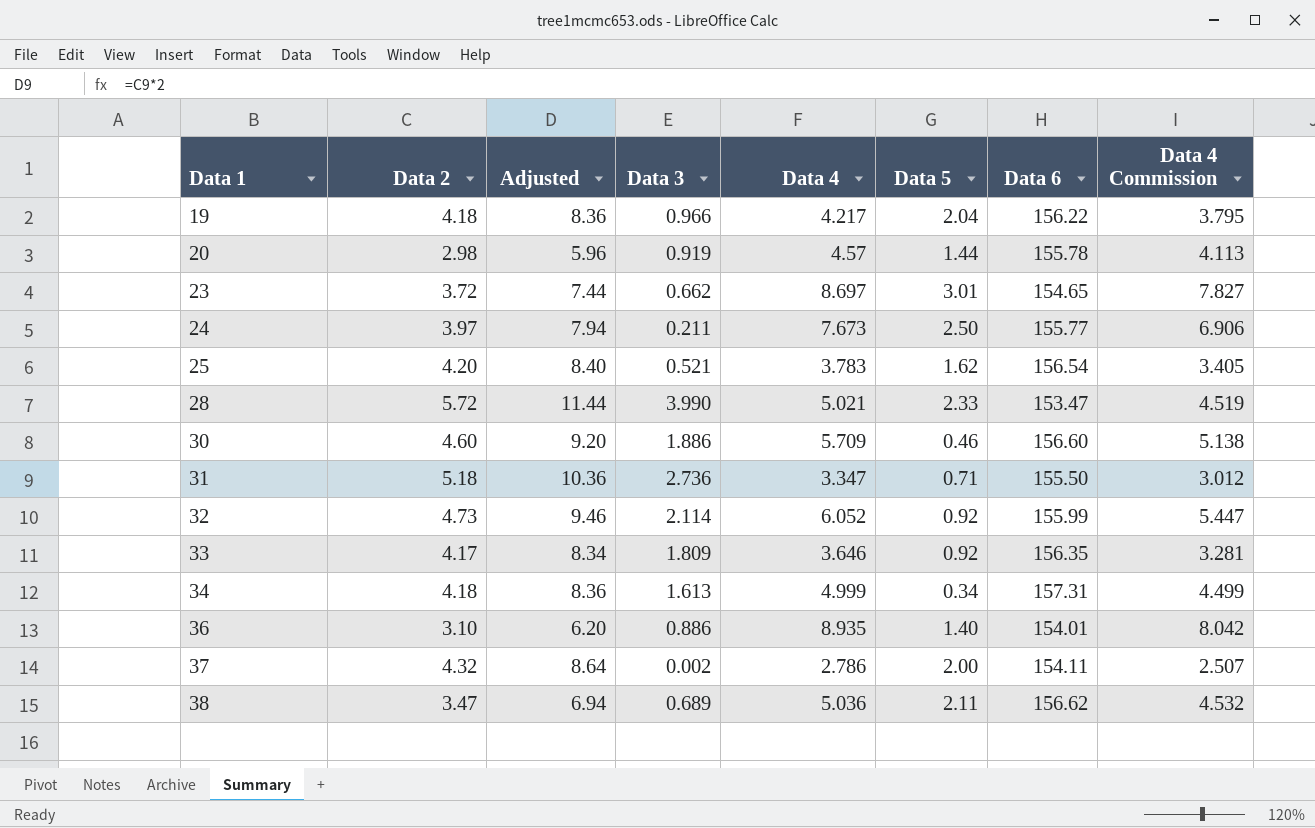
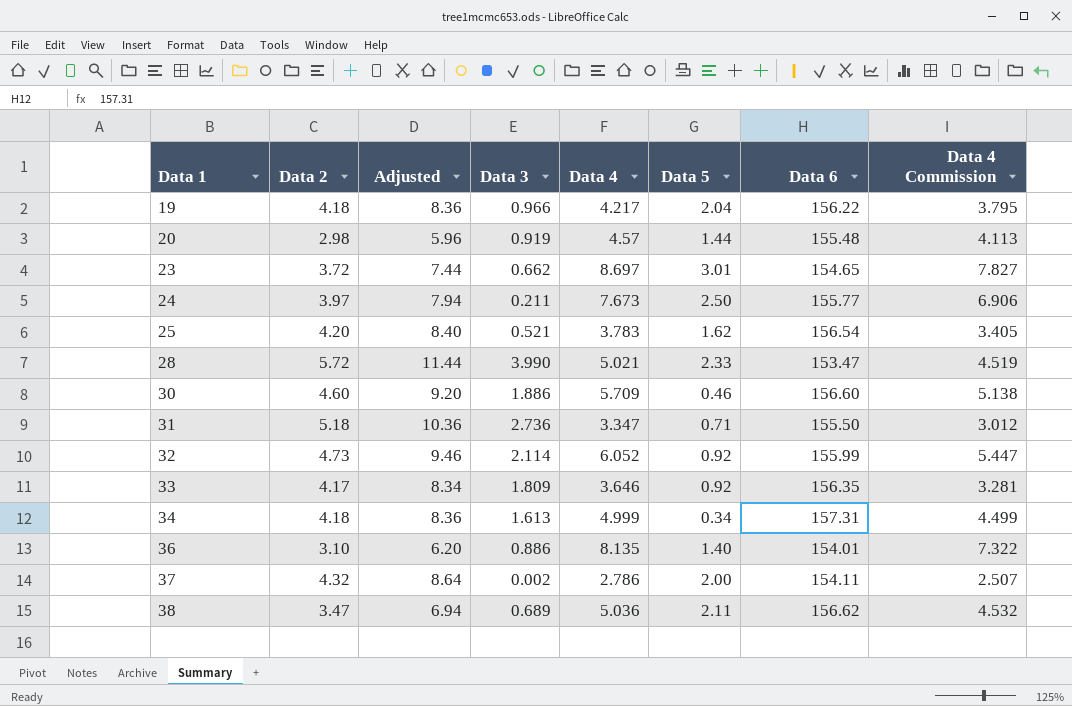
20 | Data 6: 155.78 -> 155.48
36 | Data 4: 8.935 -> 8.135
36 | Data 4 Commission: 8.042 -> 7.322

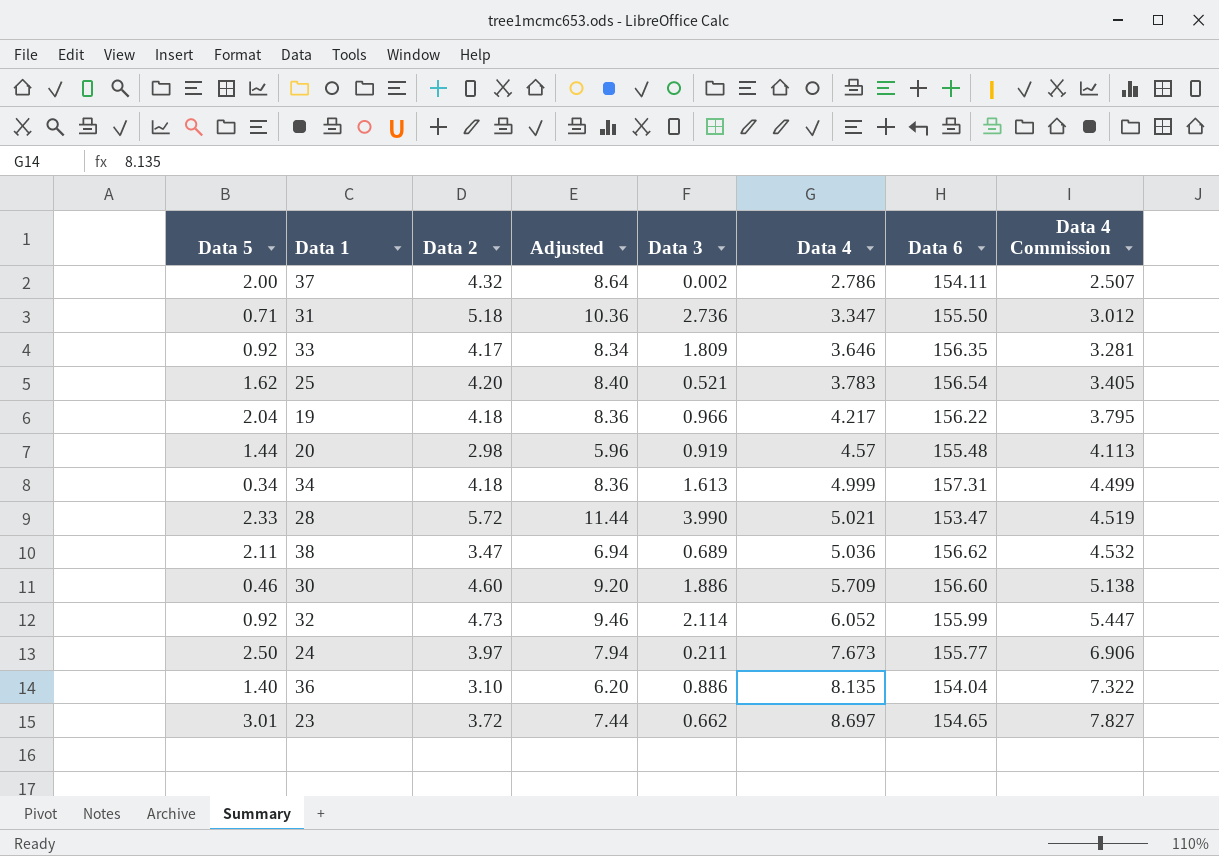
row order: Data 1 ascending -> Data 4 ascending
column Data 5 | position: 6 -> 1
36 | Data 6: 154.01 -> 154.04

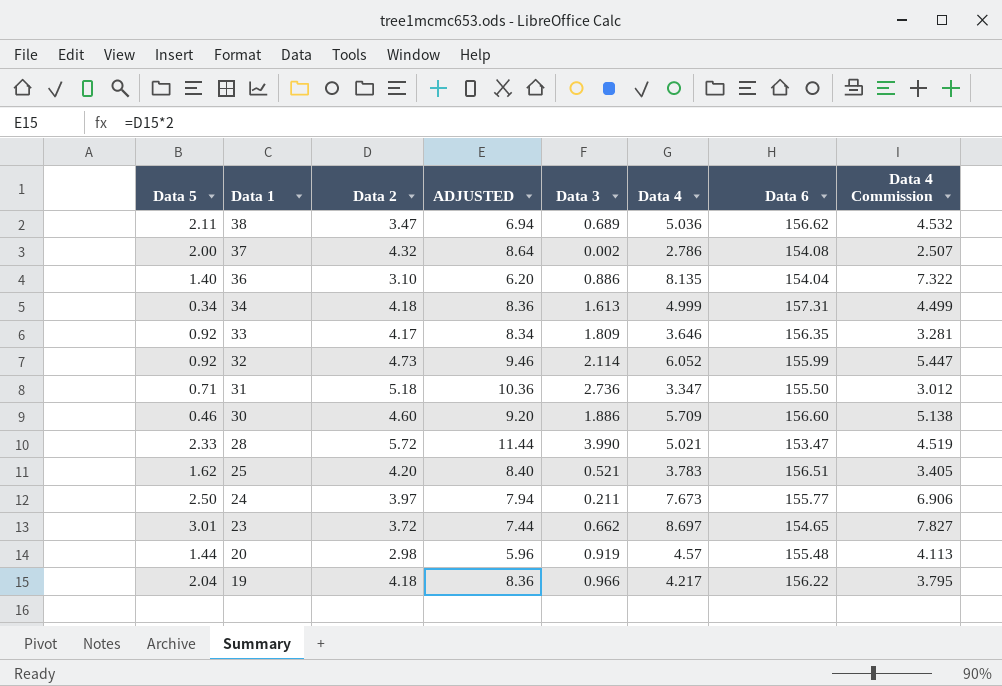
row order: Data 4 ascending -> Data 1 descending
column name: Adjusted -> ADJUSTED
37 | Data 6: 154.11 -> 154.08
25 | Data 6: 156.54 -> 156.51

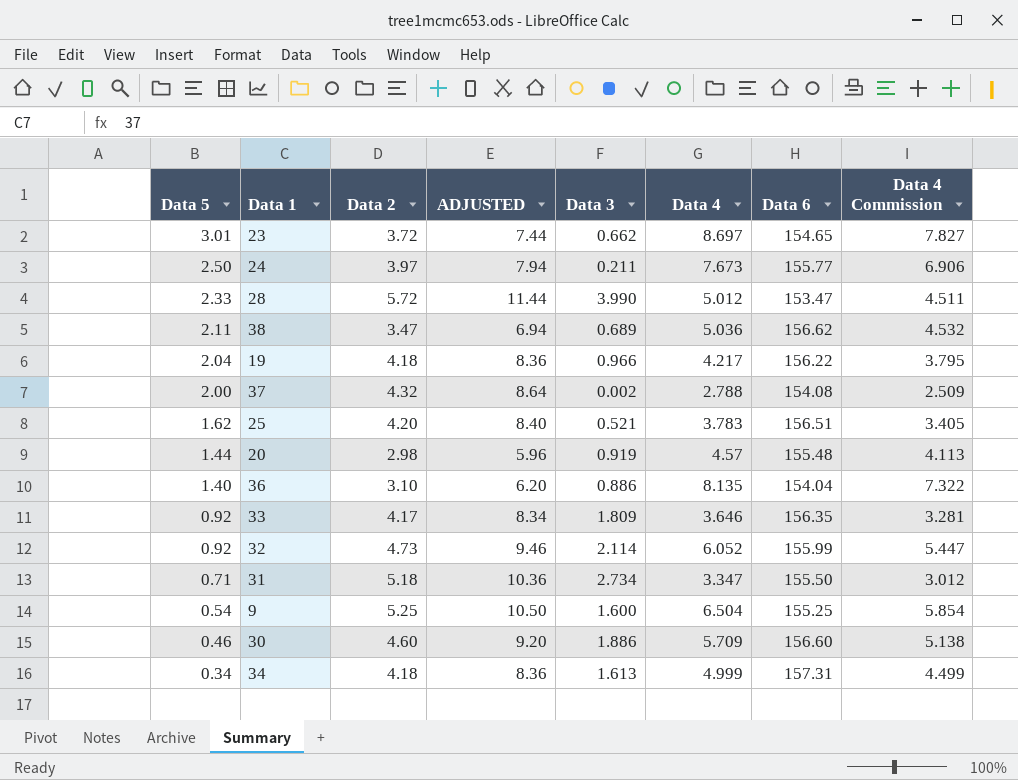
row order: Data 1 descending -> Data 5 descending
28 | Data 4: 5.021 -> 5.012
28 | Data 4 Commission: 4.519 -> 4.511
37 | Data 4: 2.786 -> 2.788
37 | Data 4 Commission: 2.507 -> 2.509
31 | Data 3: 2.736 -> 2.734
row 9: none -> 0.54 | 5.25 | 10.50 | 1.600 | 6.504 | 155.25 | 5.854

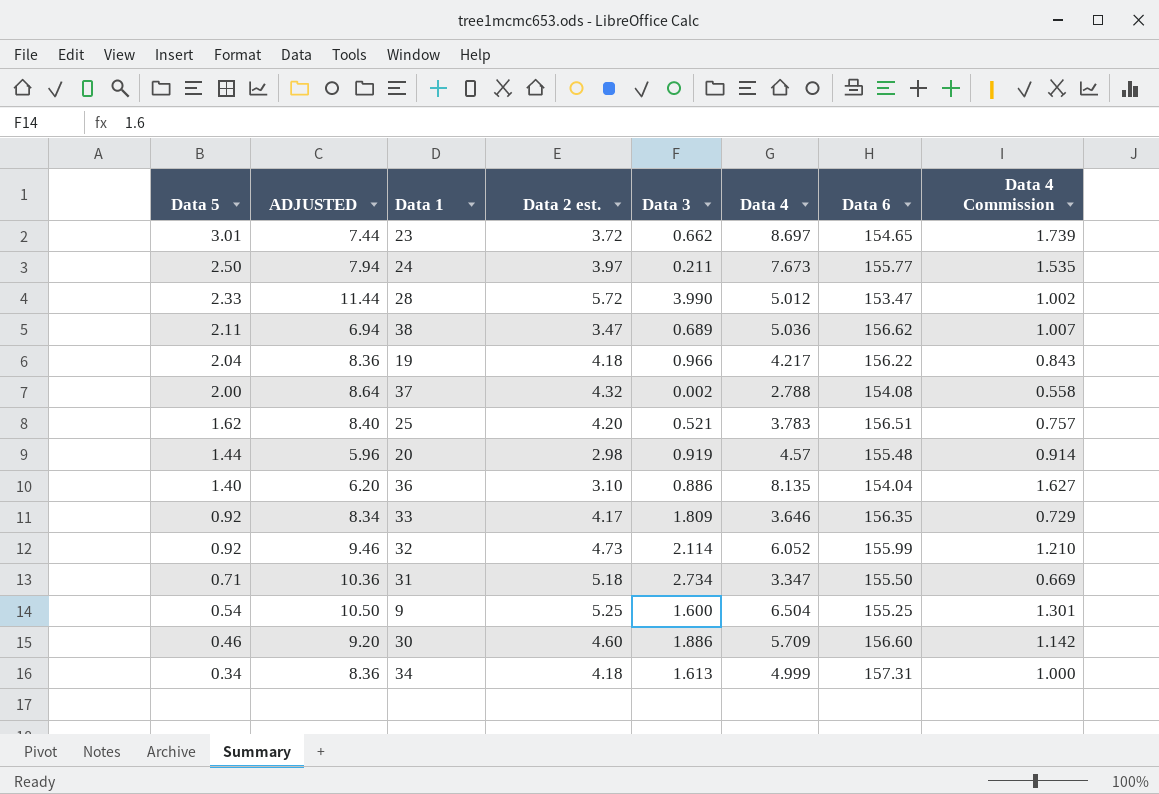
column ADJUSTED | position: 4 -> 2
column name: Data 2 -> Data 2 est.
column Data 4 Commission | formula: [Data 4] * 0.9 -> [Data 4] * 0.2

